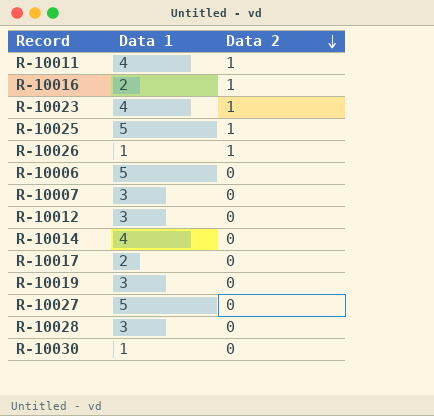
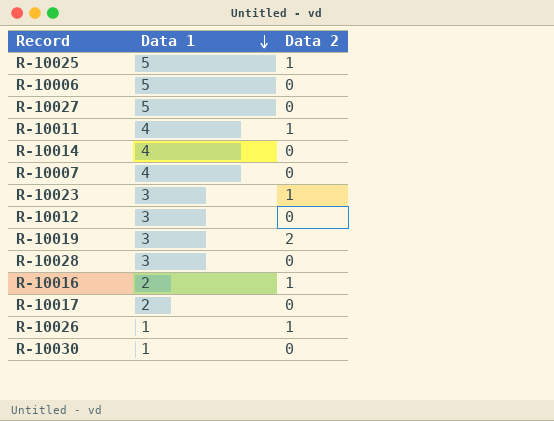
row order: Data 2 descending -> Data 1 descending
R-10007 | Data 1: 3 -> 4
R-10023 | Data 1: 4 -> 3
R-10019 | Data 2: 0 -> 2

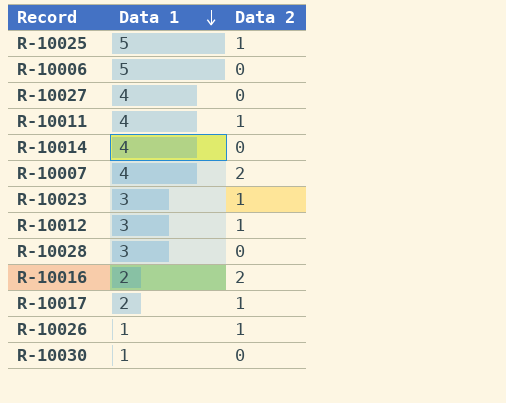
row R-10019: 3 | 2 -> none
R-10027 | Data 1: 5 -> 4
R-10007 | Data 2: 0 -> 2
R-10012 | Data 2: 0 -> 1
R-10016 | Data 2: 1 -> 2
R-10017 | Data 2: 0 -> 1

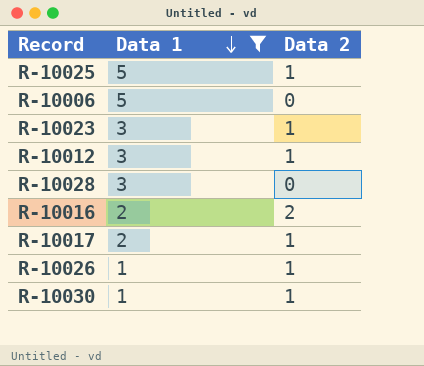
filter: none -> Data 1 != 4
R-10030 | Data 2: 0 -> 1

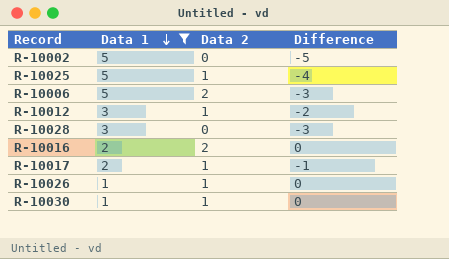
column Difference | formula: none -> [Data 2] - [Data 1]
row R-10023: 3 | 1 -> none
row R-10002: none -> 5 | 0 | -5
R-10006 | Data 2: 0 -> 2

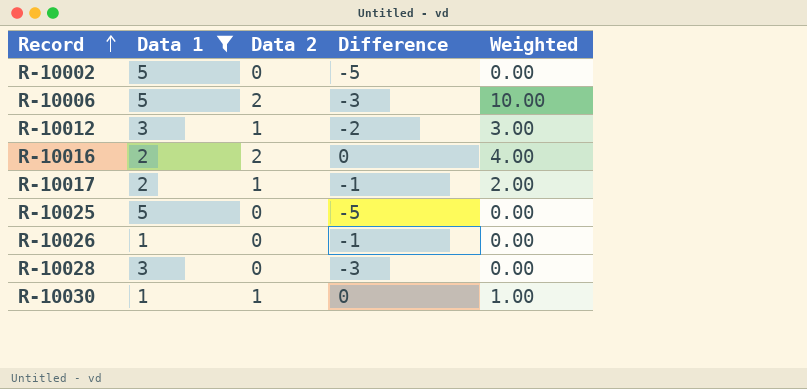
row order: Data 1 descending -> Record ascending
column Weighted | formula: none -> [Data 1] * [Data 2]
R-10025 | Data 2: 1 -> 0
R-10025 | Difference: -4 -> -5
R-10026 | Data 2: 1 -> 0
R-10026 | Difference: 0 -> -1

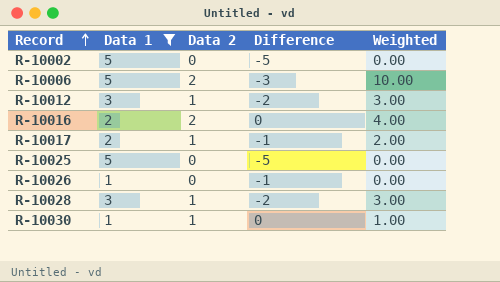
R-10028 | Data 2: 0 -> 1
R-10028 | Difference: -3 -> -2
R-10028 | Weighted: 0.00 -> 3.00

